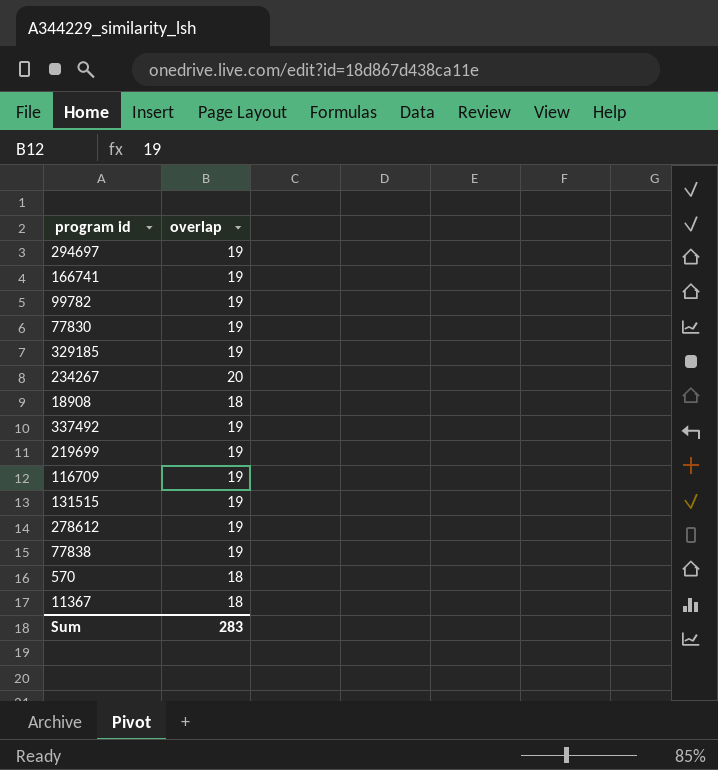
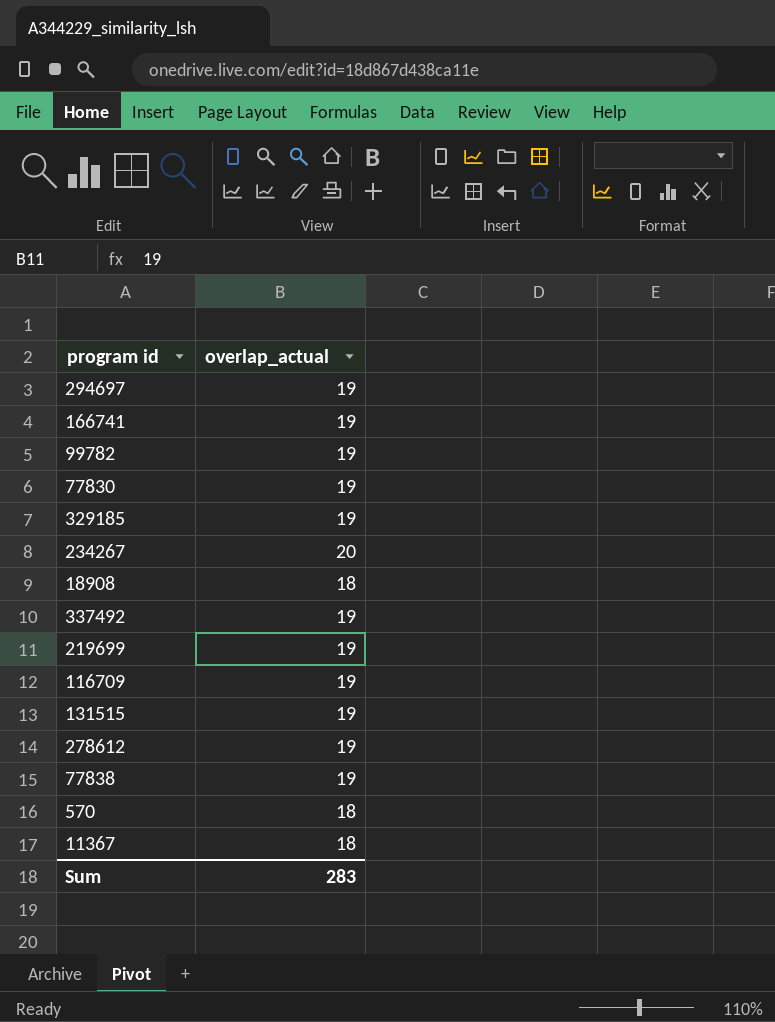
column name: overlap -> overlap_actual

